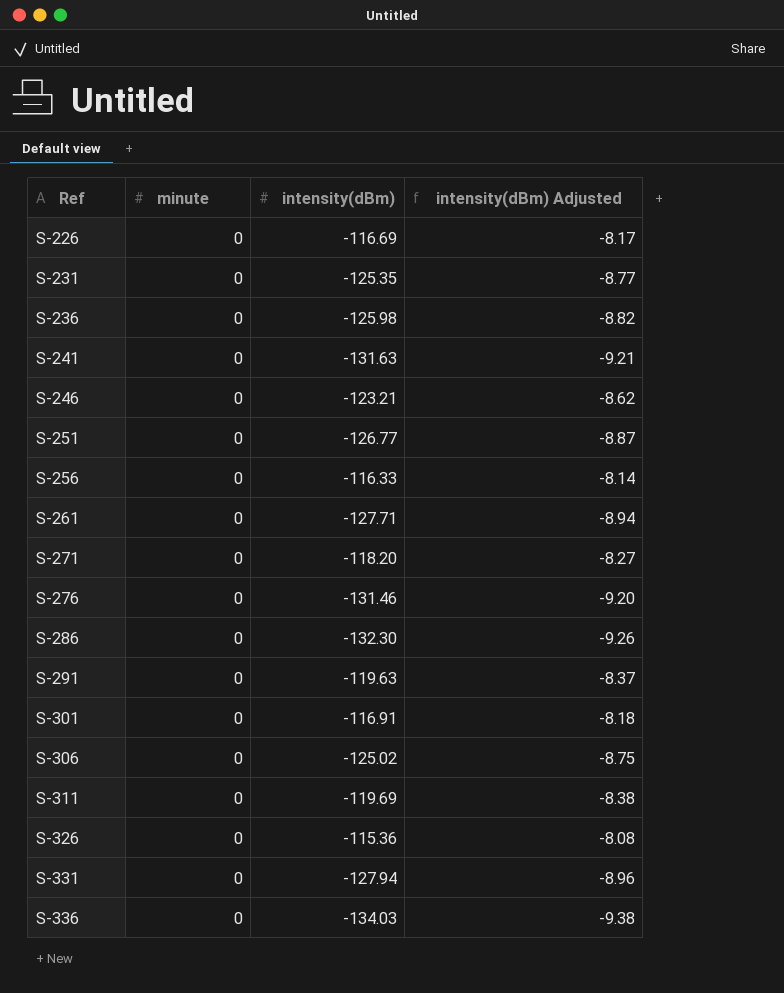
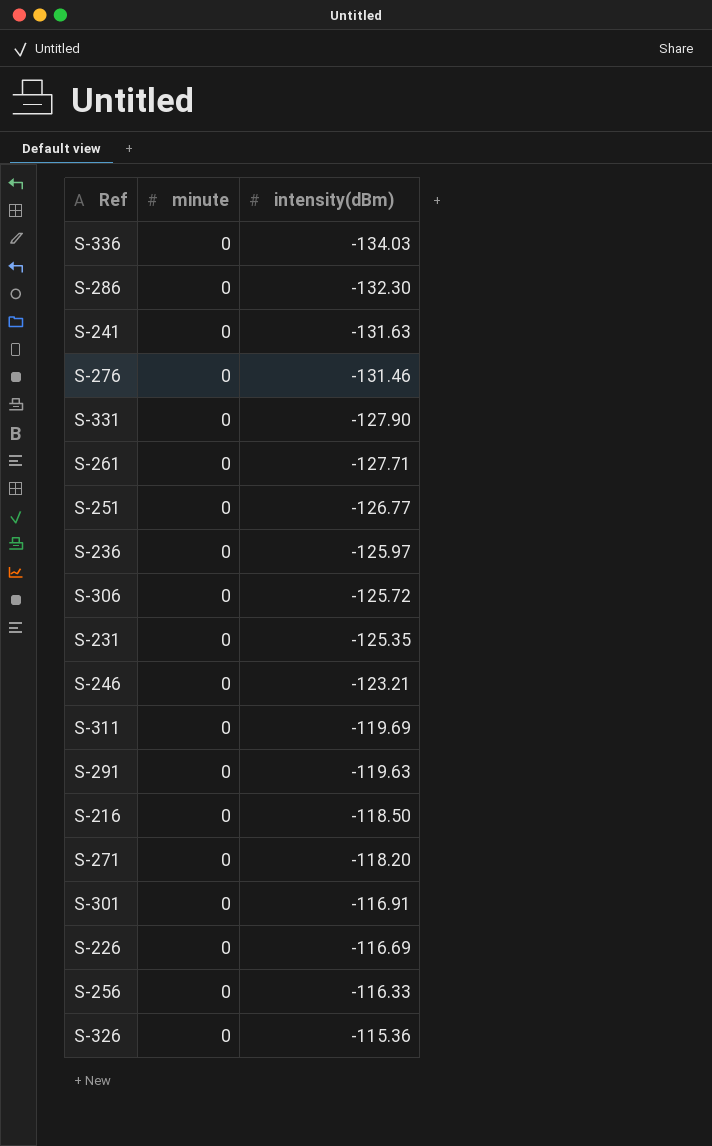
row order: Ref ascending -> intensity(dBm) ascending
column intensity(dBm) Adjusted | formula: [intensity(dBm)] * 0.07 -> none
S-331 | intensity(dBm): -127.94 -> -127.90
S-236 | intensity(dBm): -125.98 -> -125.97
S-306 | intensity(dBm): -125.02 -> -125.72
row S-216: none -> 0 | -118.50

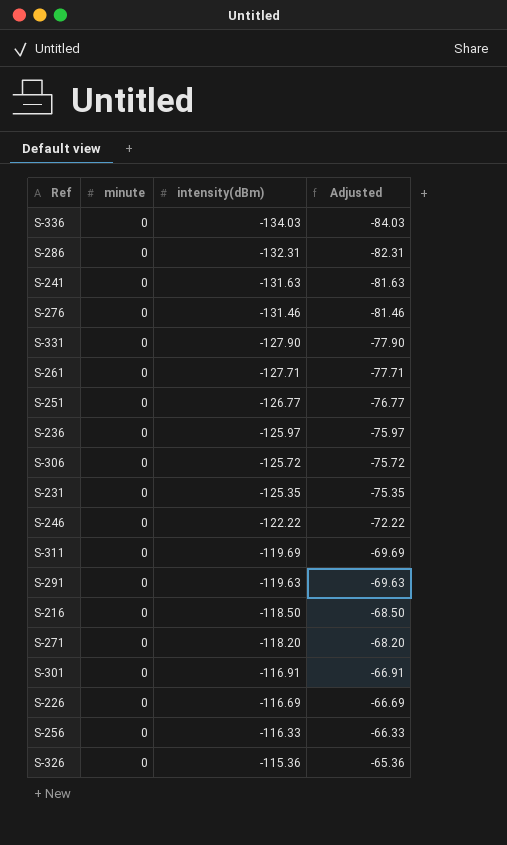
column Adjusted | formula: none -> [intensity(dBm)] + 50
S-286 | intensity(dBm): -132.30 -> -132.31
S-246 | intensity(dBm): -123.21 -> -122.22

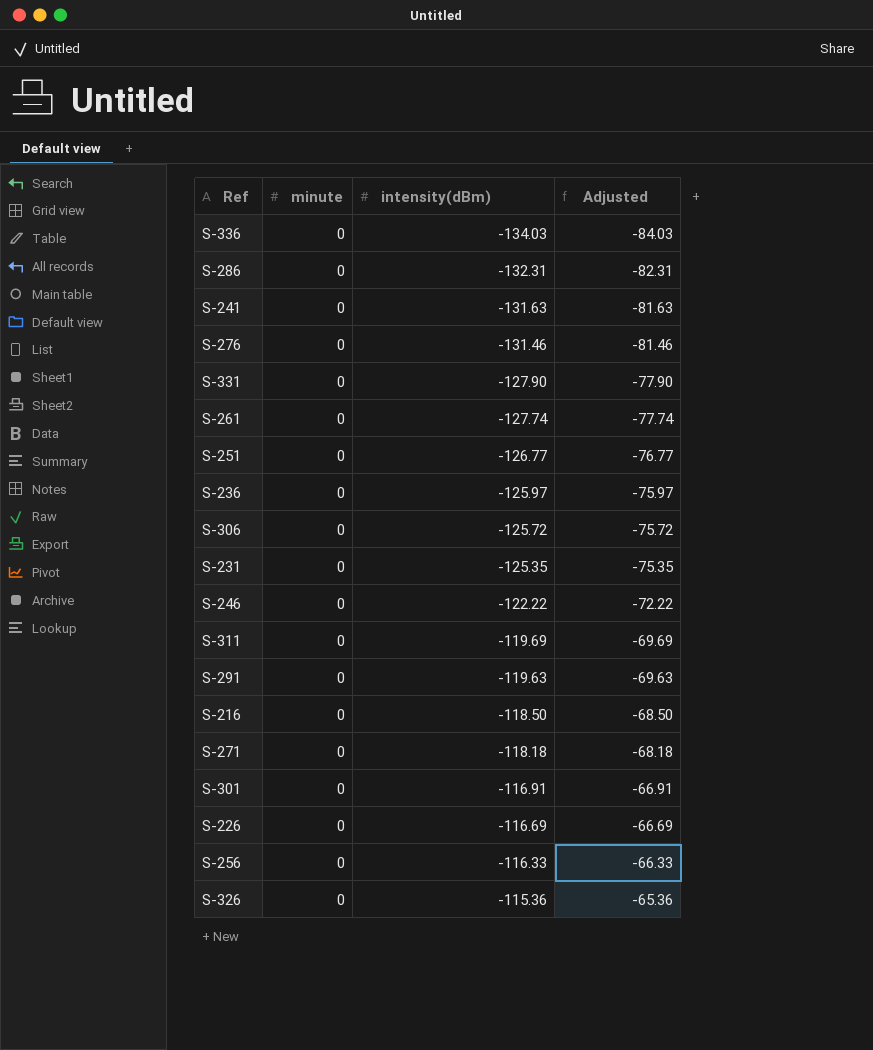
S-261 | intensity(dBm): -127.71 -> -127.74
S-261 | Adjusted: -77.71 -> -77.74
S-271 | intensity(dBm): -118.20 -> -118.18
S-271 | Adjusted: -68.20 -> -68.18

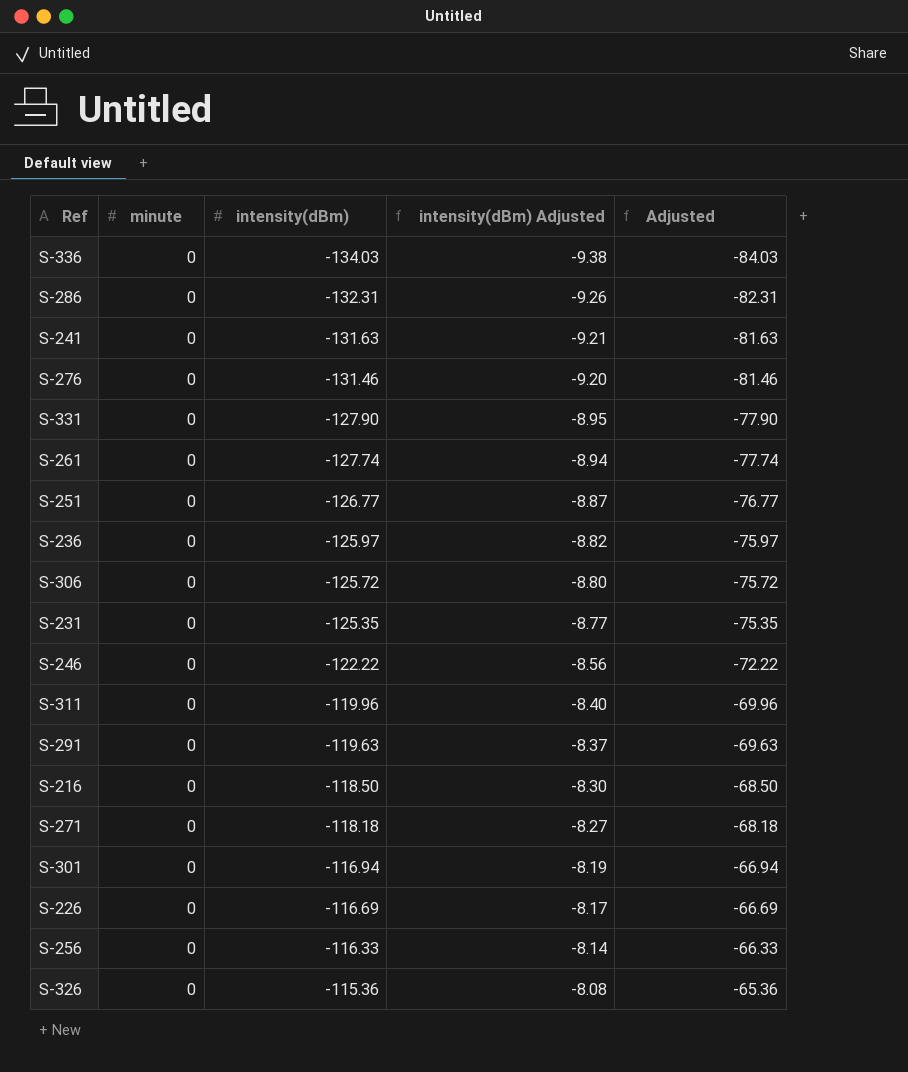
column intensity(dBm) Adjusted | formula: none -> [intensity(dBm)] * 0.07
S-311 | intensity(dBm): -119.69 -> -119.96
S-311 | Adjusted: -69.69 -> -69.96
S-301 | intensity(dBm): -116.91 -> -116.94
S-301 | Adjusted: -66.91 -> -66.94

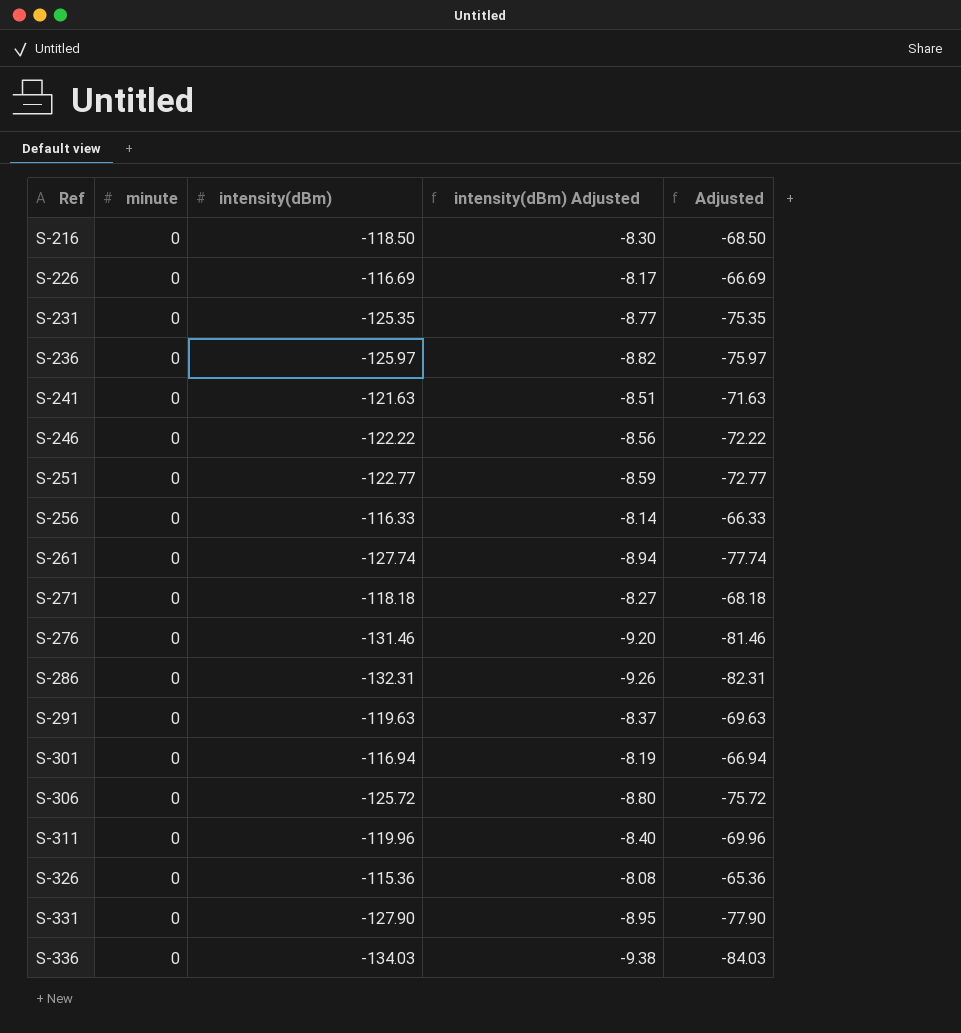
row order: intensity(dBm) ascending -> Ref ascending
S-241 | intensity(dBm): -131.63 -> -121.63
S-241 | intensity(dBm) Adjusted: -9.21 -> -8.51
S-241 | Adjusted: -81.63 -> -71.63
S-251 | intensity(dBm): -126.77 -> -122.77
S-251 | intensity(dBm) Adjusted: -8.87 -> -8.59
S-251 | Adjusted: -76.77 -> -72.77

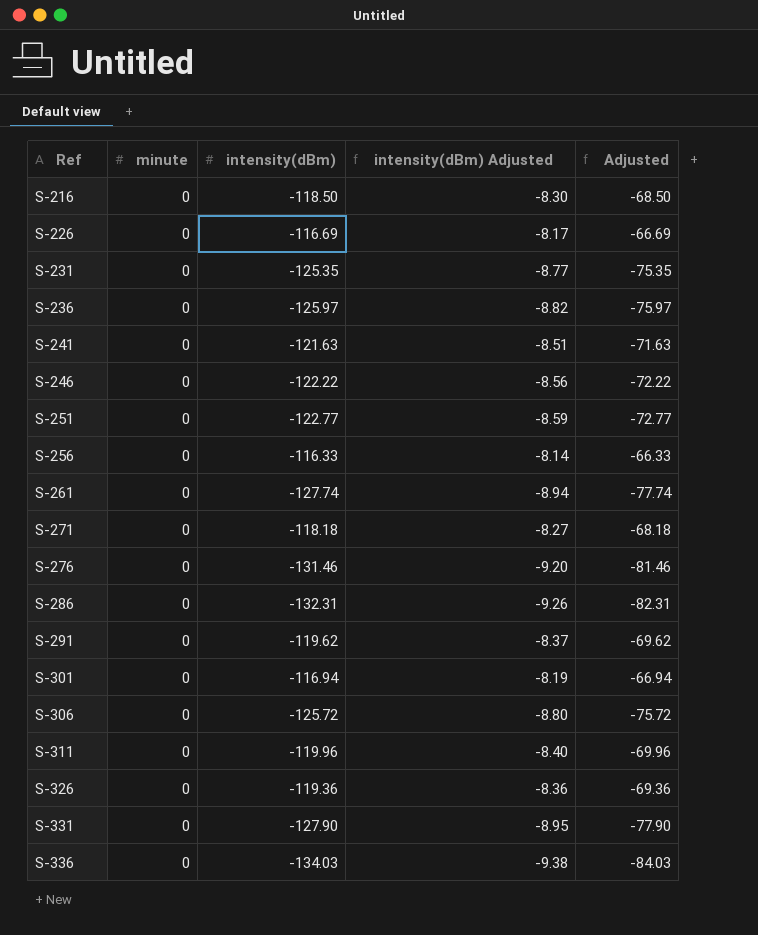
S-291 | intensity(dBm): -119.63 -> -119.62
S-291 | Adjusted: -69.63 -> -69.62
S-326 | intensity(dBm): -115.36 -> -119.36
S-326 | intensity(dBm) Adjusted: -8.08 -> -8.36
S-326 | Adjusted: -65.36 -> -69.36

